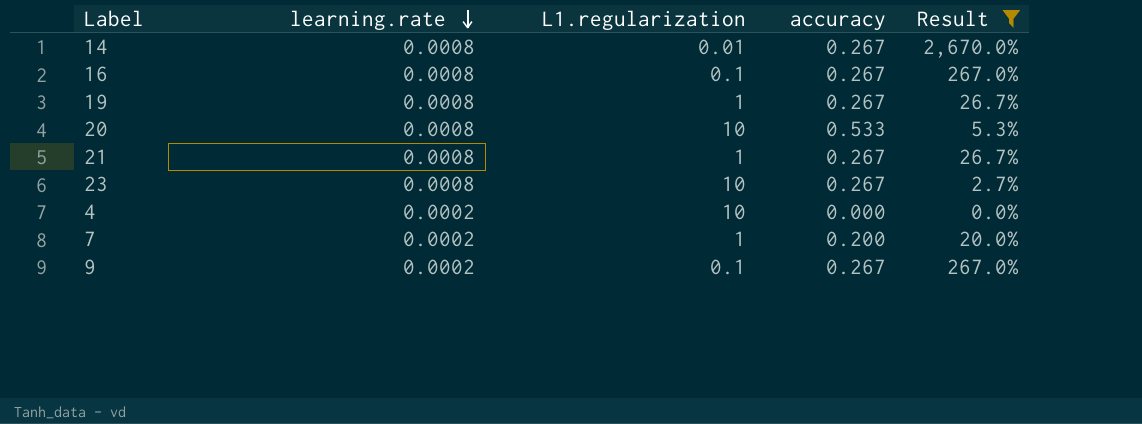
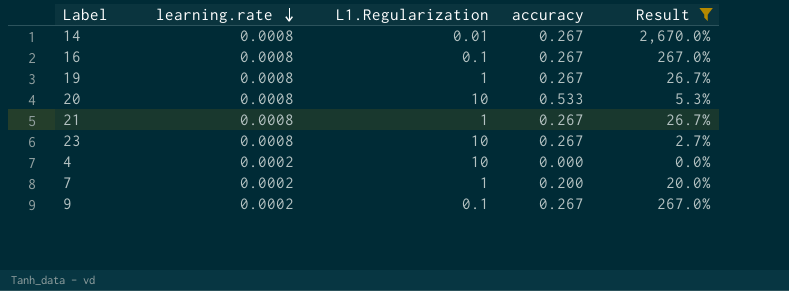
column name: L1.regularization -> L1.Regularization

